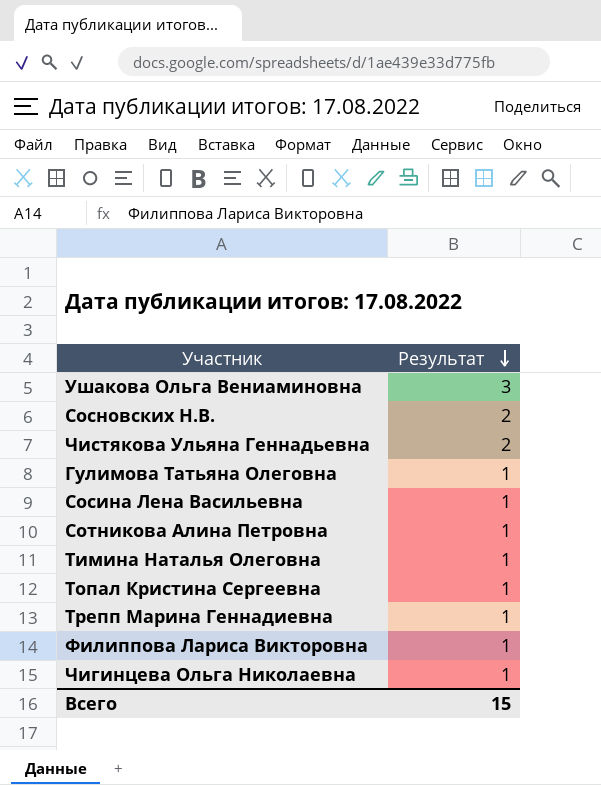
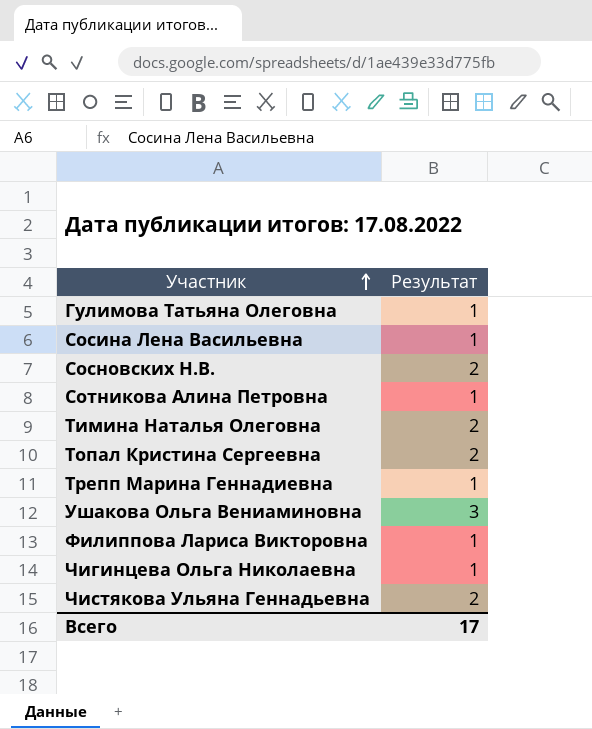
row order: Результат descending -> Участник ascending
Тимина Наталья Олеговна | Результат: 1 -> 2
Топал Кристина Сергеевна | Результат: 1 -> 2
Всего | Результат: 15 -> 17

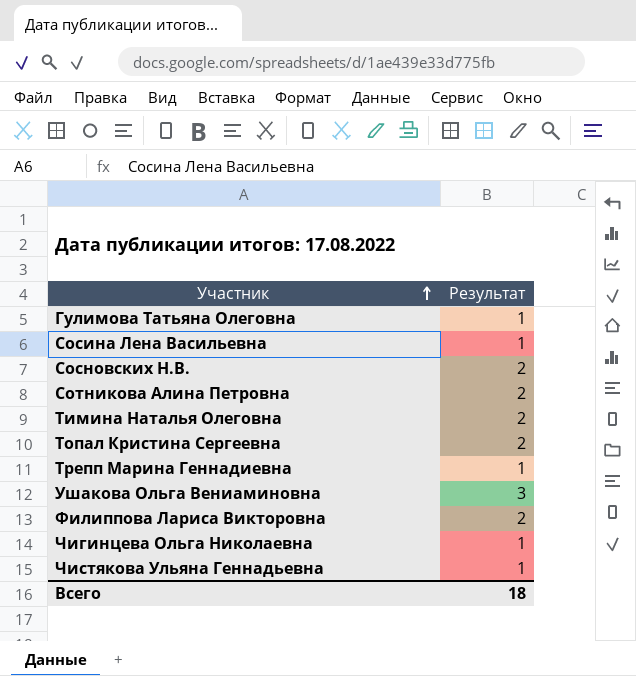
Сотникова Алина Петровна | Результат: 1 -> 2
Филиппова Лариса Викторовна | Результат: 1 -> 2
Чистякова Ульяна Геннадьевна | Результат: 2 -> 1
Всего | Результат: 17 -> 18

